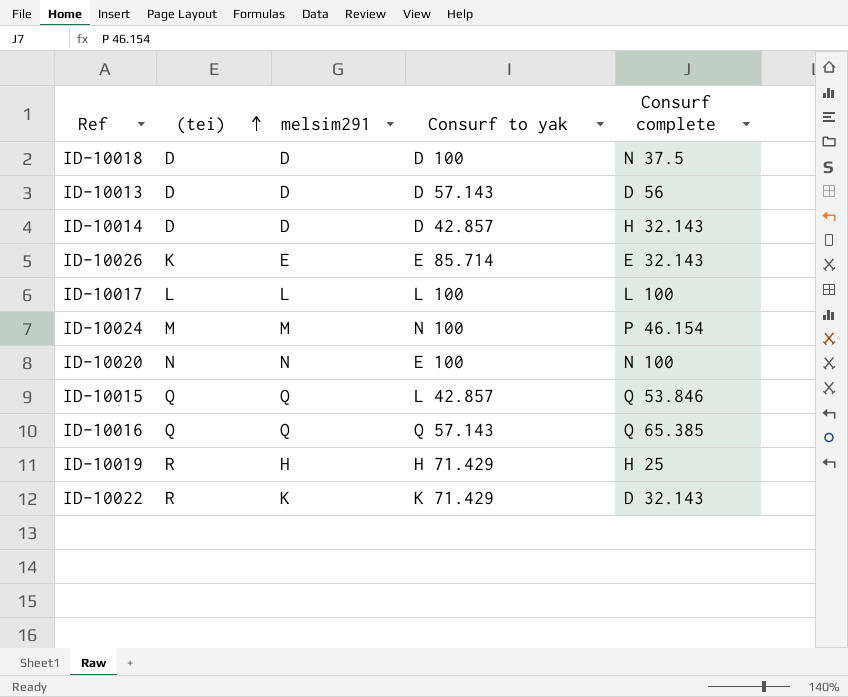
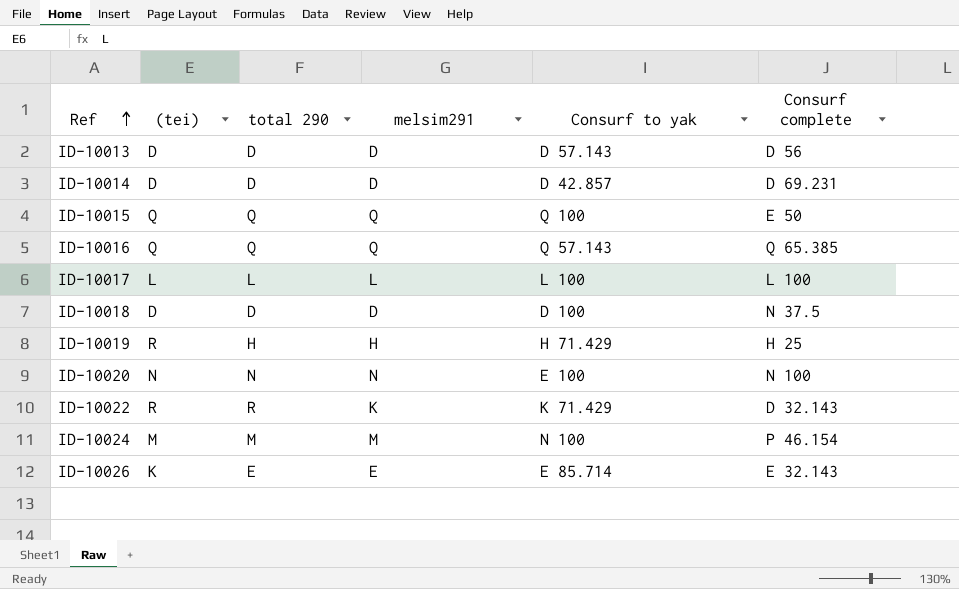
row order: (tei) ascending -> Ref ascending
column total 290 | position: none -> 3
ID-10014 | Consurf complete: H 32.143 -> D 69.231
ID-10015 | Consurf to yak: L 42.857 -> Q 100
ID-10015 | Consurf complete: Q 53.846 -> E 50

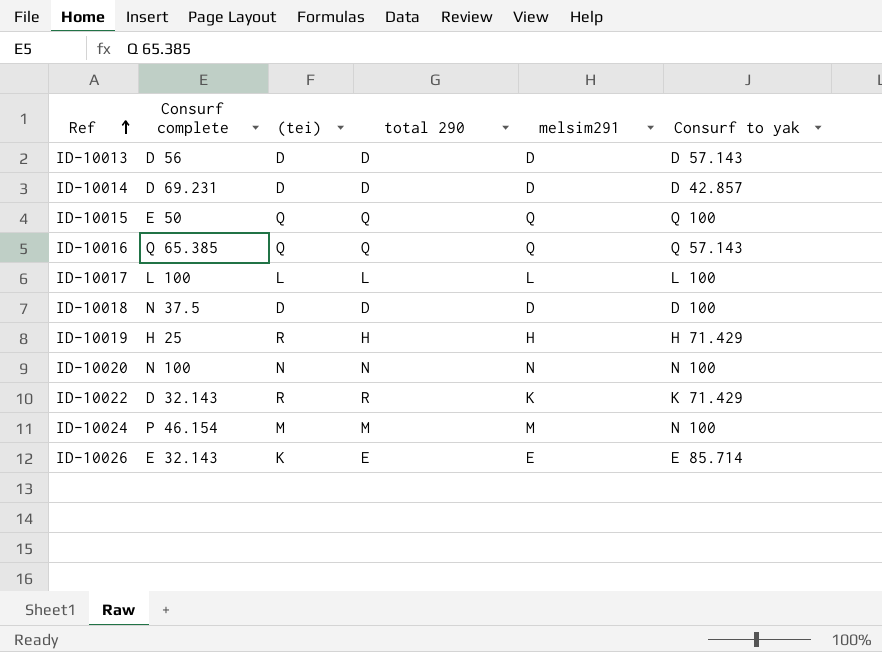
column Consurf complete | position: 6 -> 2
ID-10020 | Consurf to yak: E 100 -> N 100

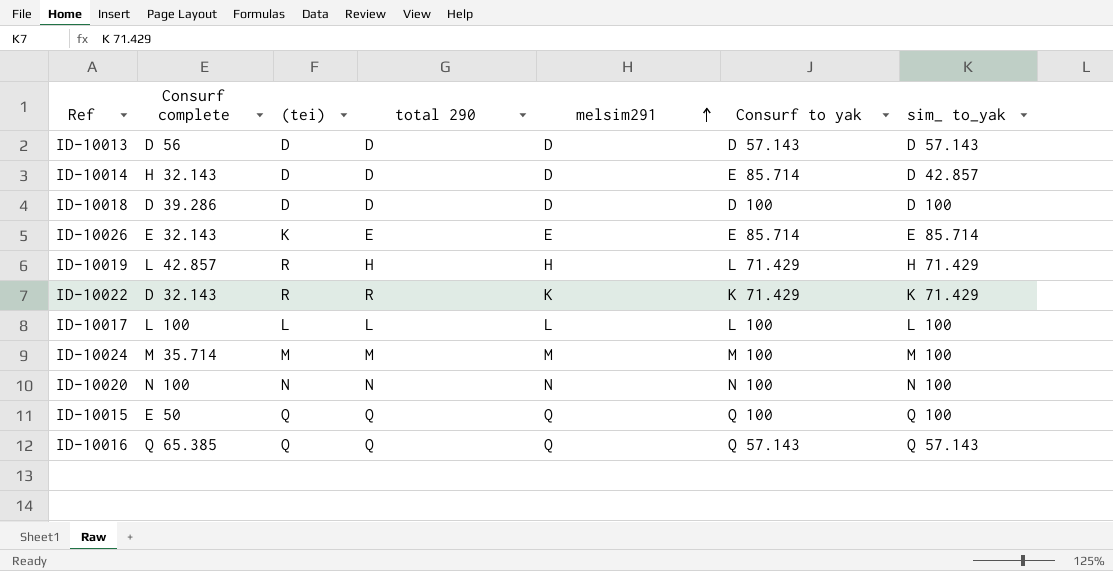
row order: Ref ascending -> melsim291 ascending
column sim_ to_yak | position: none -> 7
ID-10014 | Consurf complete: D 69.231 -> H 32.143
ID-10014 | Consurf to yak: D 42.857 -> E 85.714
ID-10018 | Consurf complete: N 37.5 -> D 39.286
ID-10019 | Consurf complete: H 25 -> L 42.857
ID-10019 | Consurf to yak: H 71.429 -> L 71.429
ID-10024 | Consurf complete: P 46.154 -> M 35.714
ID-10024 | Consurf to yak: N 100 -> M 100

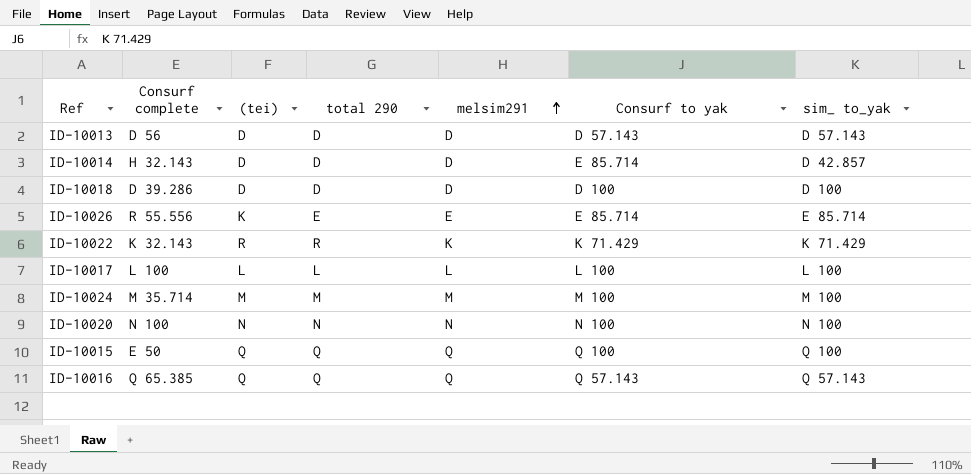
row ID-10019: L 42.857 | R | H | H | L 71.429 | H 71.429 -> none
ID-10026 | Consurf complete: E 32.143 -> R 55.556
ID-10022 | Consurf complete: D 32.143 -> K 32.143

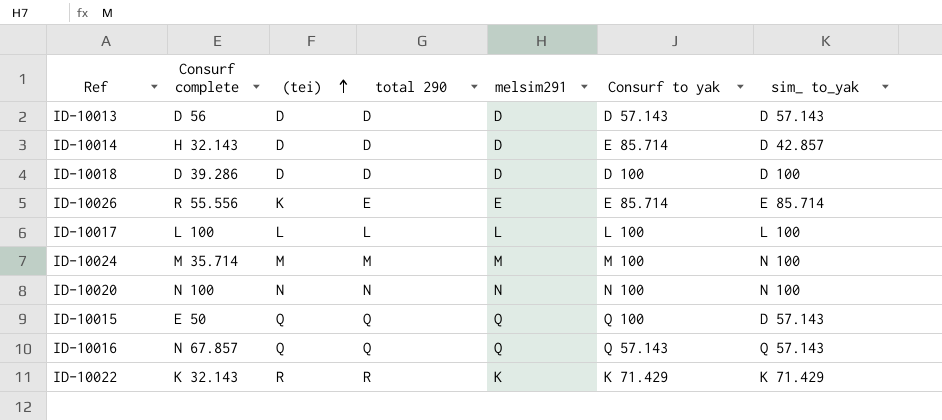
row order: melsim291 ascending -> (tei) ascending
ID-10024 | sim_ to_yak: M 100 -> N 100
ID-10015 | sim_ to_yak: Q 100 -> D 57.143
ID-10016 | Consurf complete: Q 65.385 -> N 67.857

